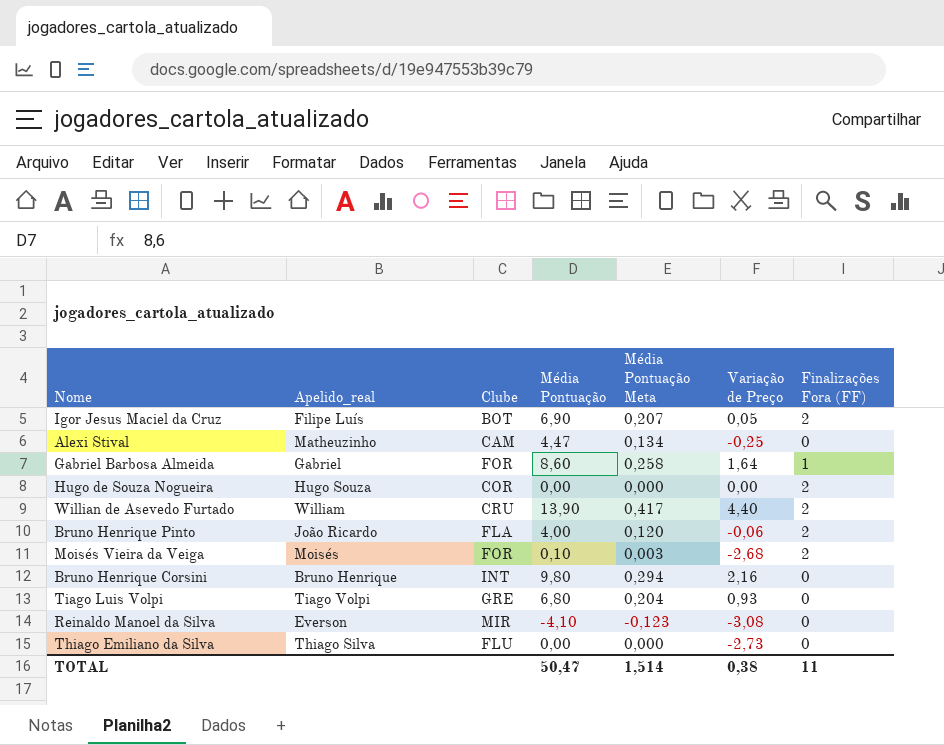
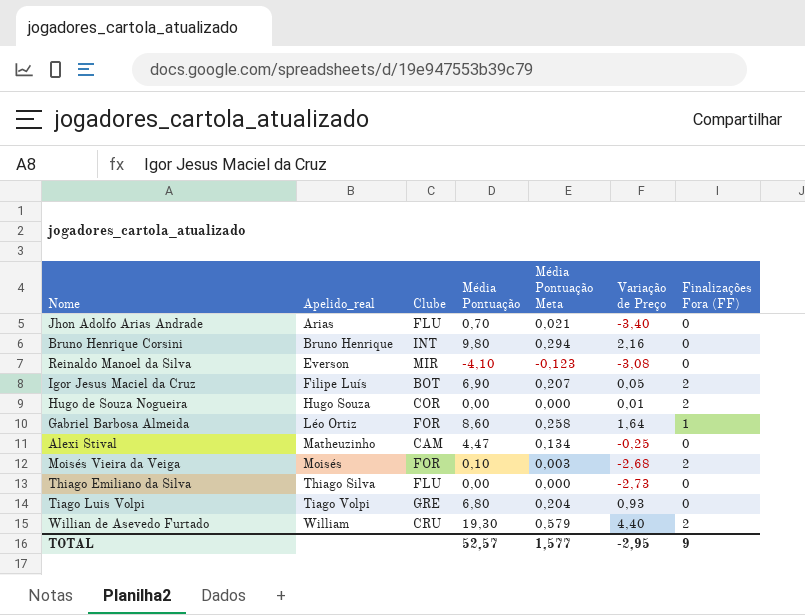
row order: none -> Apelido_real ascending
row Bruno Henrique Pinto: João Ricardo | FLA | 4,00 | 0,120 | -0,06 | 2 -> none
row Jhon Adolfo Arias Andrade: none -> Arias | FLU | 0,70 | 0,021 | -3,40 | 0
Hugo de Souza Nogueira | Variação de Preço: 0,00 -> 0,01
Gabriel Barbosa Almeida | Apelido_real: Gabriel -> Léo Ortiz
Willian de Asevedo Furtado | Média Pontuação: 13,90 -> 19,30
Willian de Asevedo Furtado | Média Pontuação Meta: 0,417 -> 0,579
TOTAL | Média Pontuação: 50,47 -> 52,57
TOTAL | Média Pontuação Meta: 1,514 -> 1,577
TOTAL | Variação de Preço: 0,38 -> -2,95
TOTAL | Finalizações Fora (FF): 11 -> 9

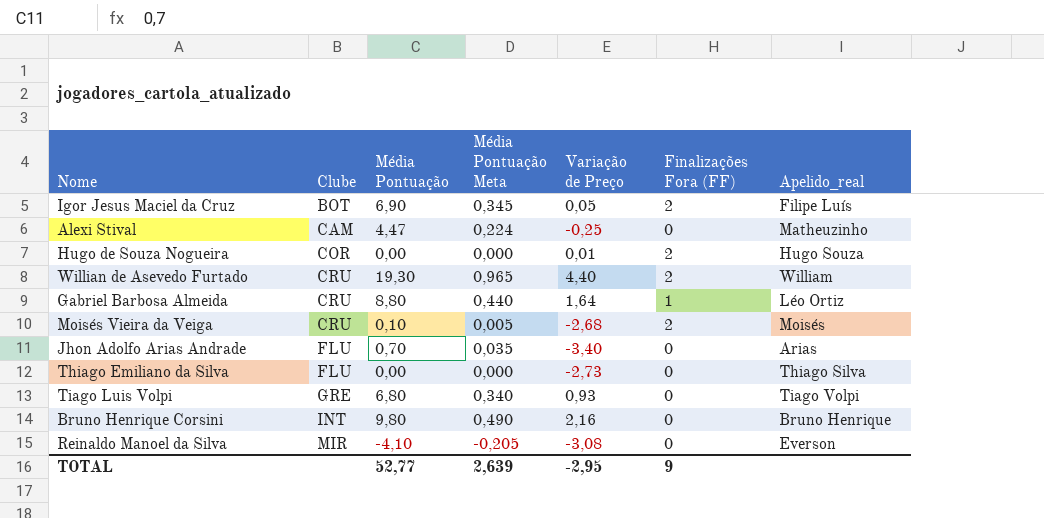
row order: Apelido_real ascending -> Clube ascending
column Média Pontuação Meta | formula: [Média Pontuação] * 0,03 -> [Média Pontuação] * 0,05
column Apelido_real | position: 2 -> 7
Gabriel Barbosa Almeida | Clube: FOR -> CRU
Gabriel Barbosa Almeida | Média Pontuação: 8,60 -> 8,80
Moisés Vieira da Veiga | Clube: FOR -> CRU
TOTAL | Média Pontuação: 52,57 -> 52,77
TOTAL | Média Pontuação Meta: 1,577 -> 2,639

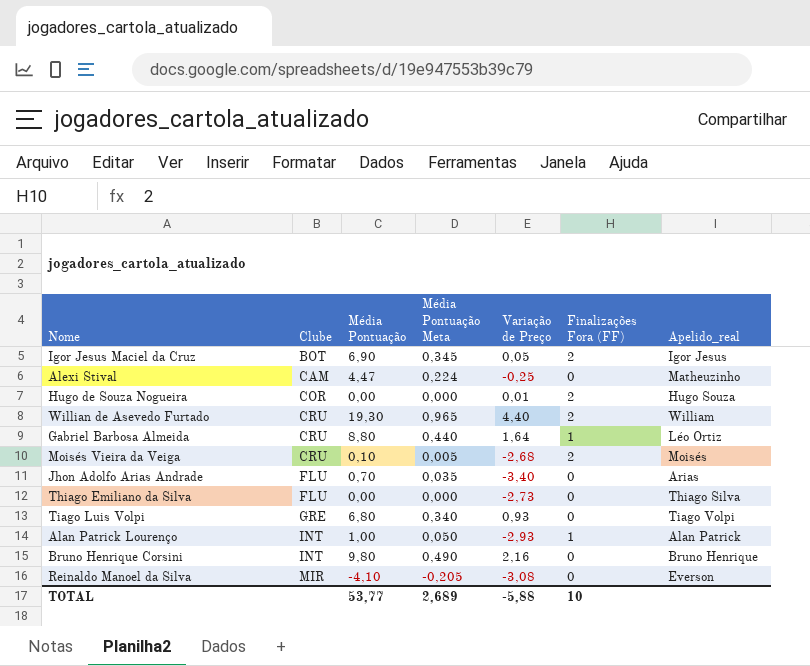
Igor Jesus Maciel da Cruz | Apelido_real: Filipe Luís -> Igor Jesus
row Alan Patrick Lourenço: none -> INT | 1,00 | 0,050 | -2,93 | 1 | Alan Patrick
TOTAL | Média Pontuação: 52,77 -> 53,77
TOTAL | Média Pontuação Meta: 2,639 -> 2,689
TOTAL | Variação de Preço: -2,95 -> -5,88
TOTAL | Finalizações Fora (FF): 9 -> 10

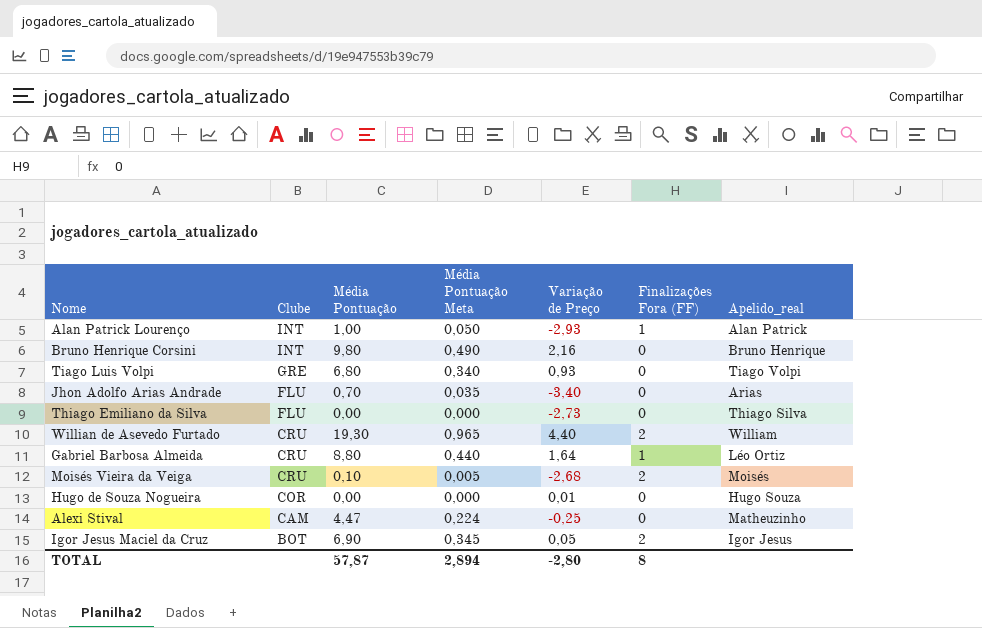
row order: Clube ascending -> Clube descending
row Reinaldo Manoel da Silva: MIR | -4,10 | -0,205 | -3,08 | 0 | Everson -> none
Hugo de Souza Nogueira | Finalizações Fora (FF): 2 -> 0
TOTAL | Média Pontuação: 53,77 -> 57,87
TOTAL | Média Pontuação Meta: 2,689 -> 2,894
TOTAL | Variação de Preço: -5,88 -> -2,80
TOTAL | Finalizações Fora (FF): 10 -> 8

